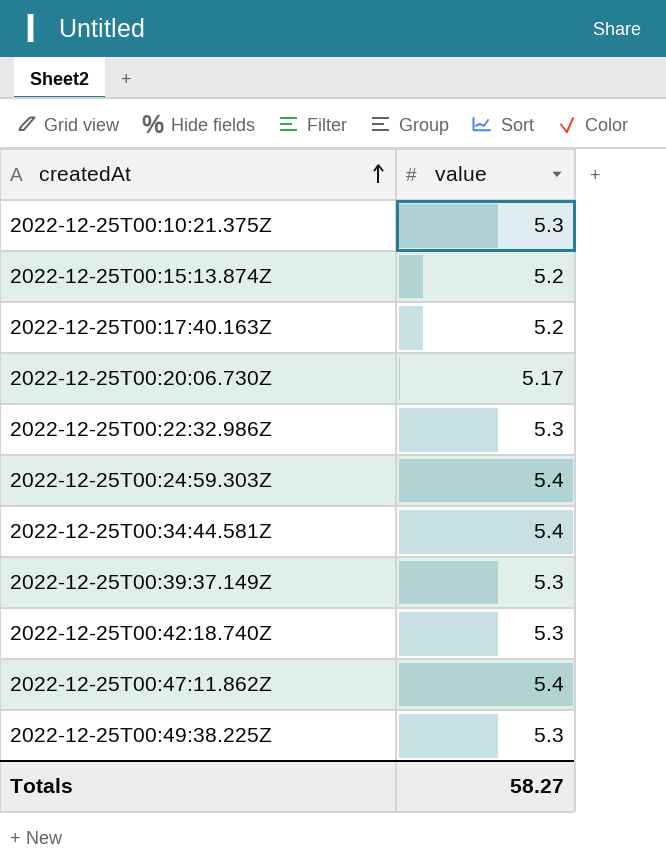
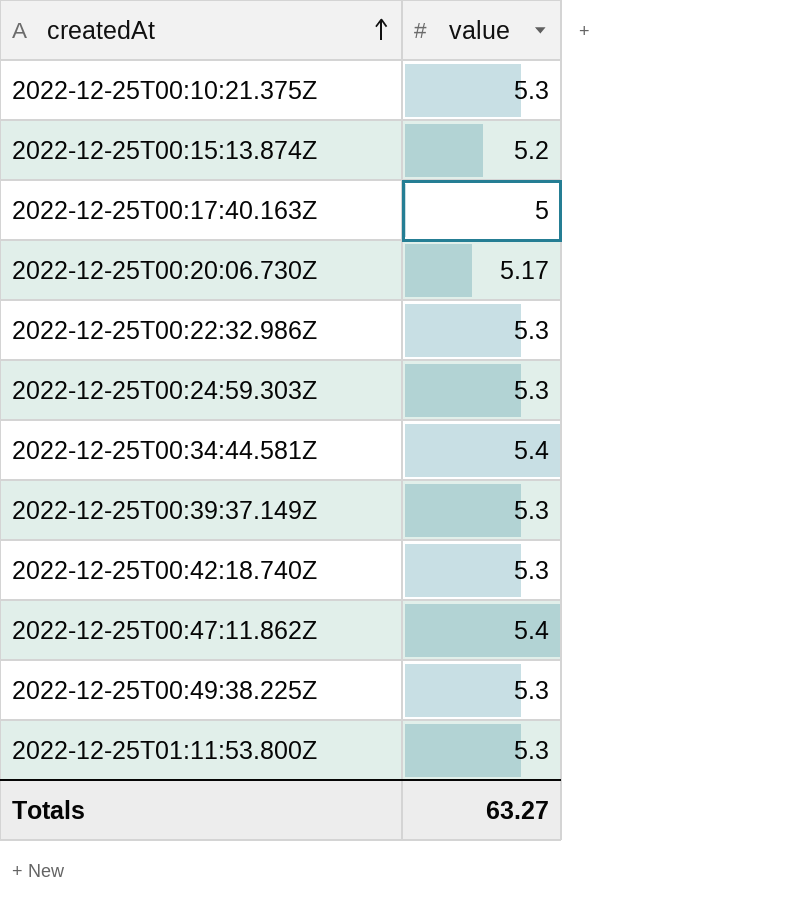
2022-12-25T00:17:40.163Z | value: 5.2 -> 5
2022-12-25T00:24:59.303Z | value: 5.4 -> 5.3
row 2022-12-25T01:11:53.800Z: none -> 5.3
Totals | value: 58.27 -> 63.27

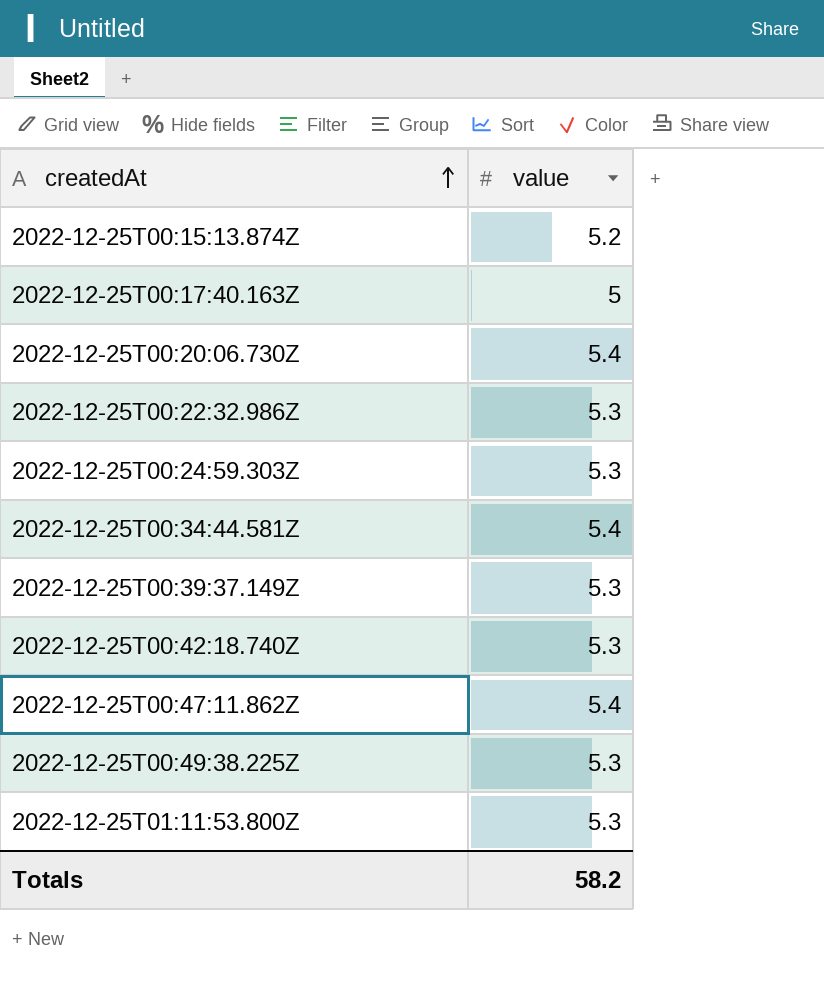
row 2022-12-25T00:10:21.375Z: 5.3 -> none
2022-12-25T00:20:06.730Z | value: 5.17 -> 5.4
Totals | value: 63.27 -> 58.2

